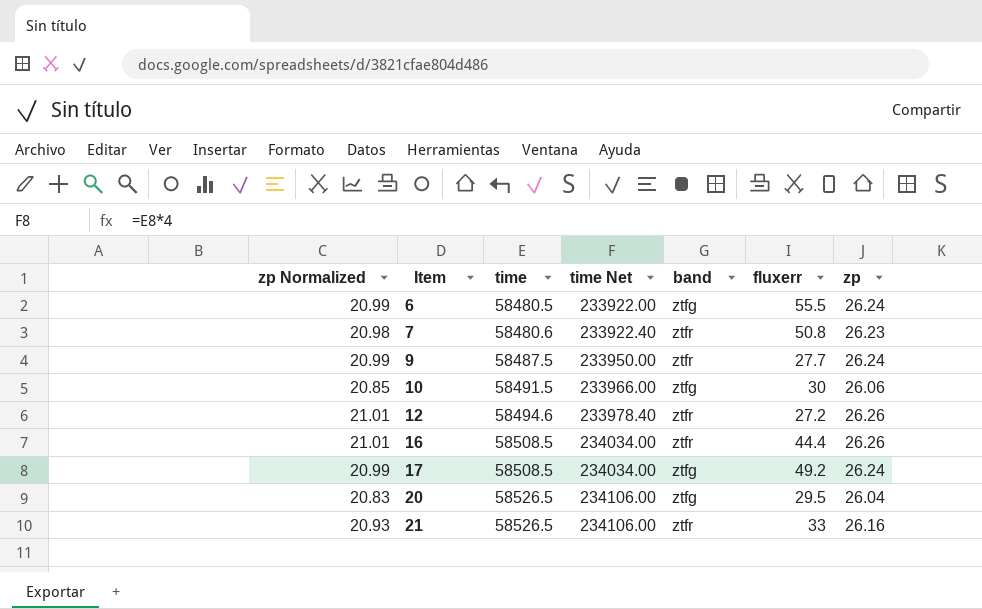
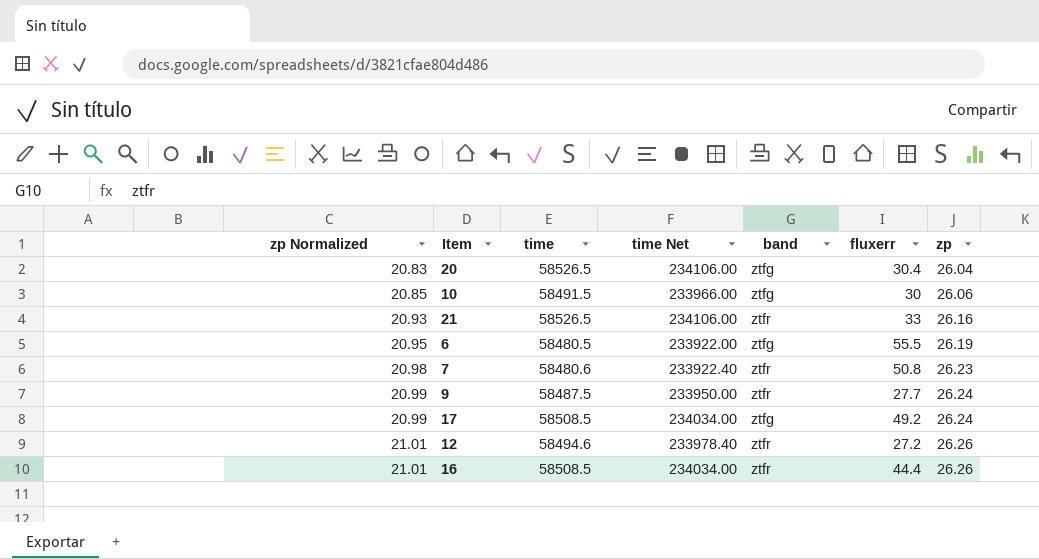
row order: Item ascending -> zp Normalized ascending
20 | fluxerr: 29.5 -> 30.4
6 | zp Normalized: 20.99 -> 20.95
6 | zp: 26.24 -> 26.19

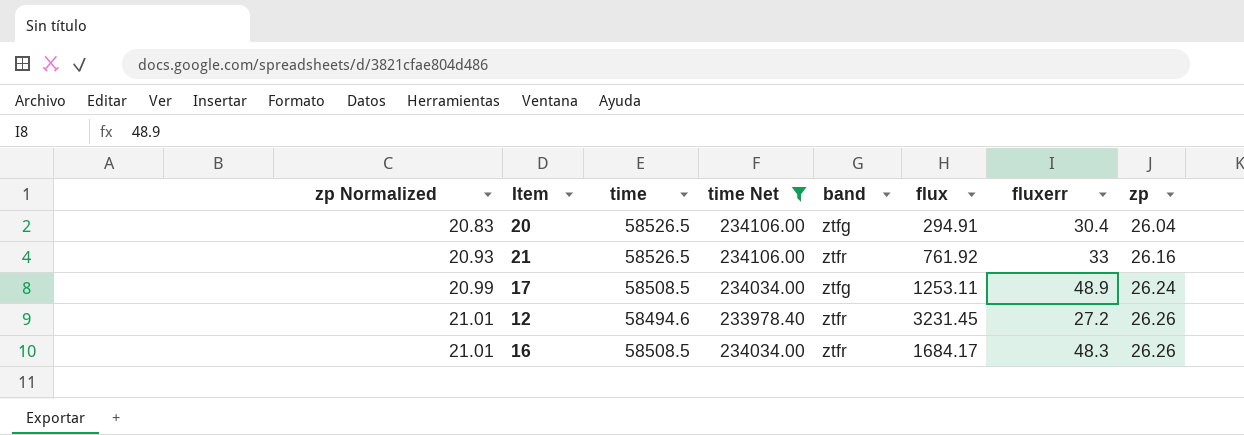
filter: none -> time Net >= 233978.40
column flux | position: none -> 6
17 | fluxerr: 49.2 -> 48.9
16 | fluxerr: 44.4 -> 48.3

